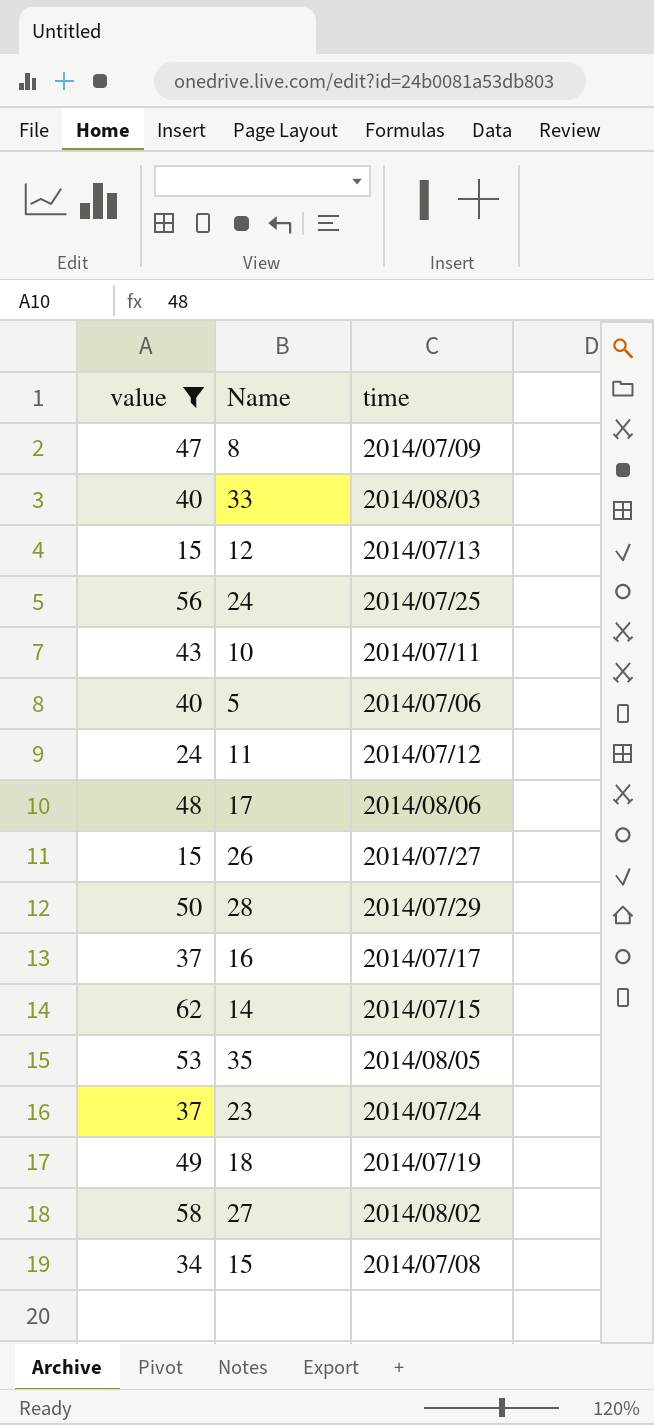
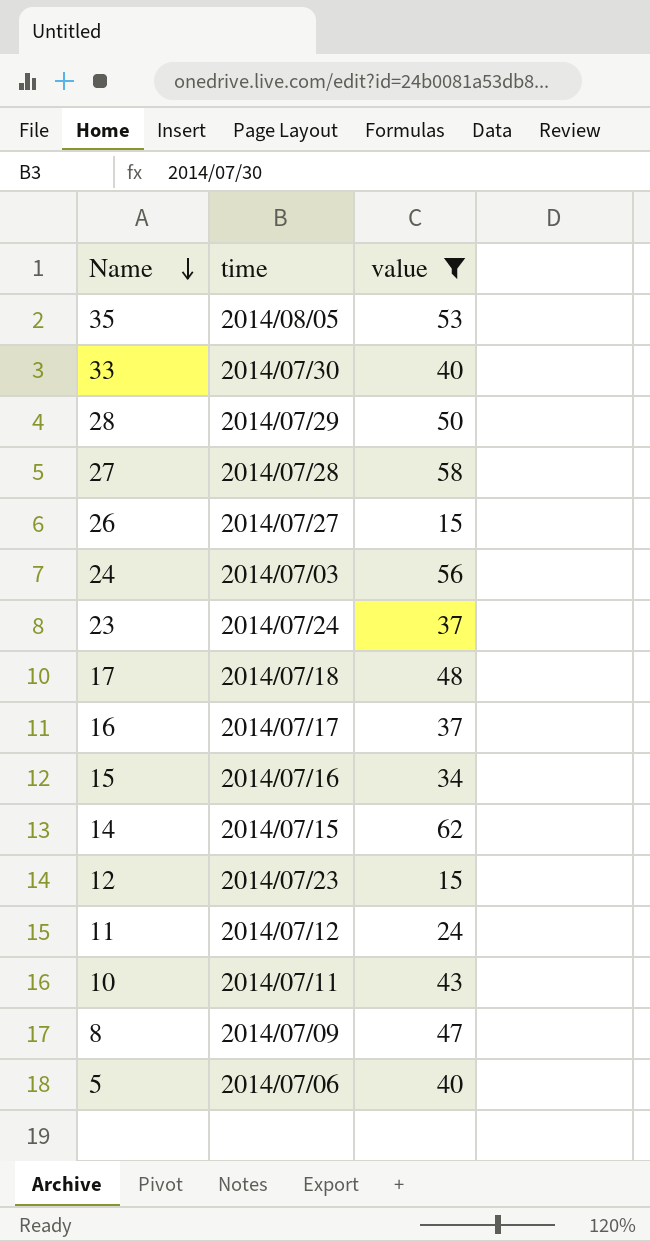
row order: none -> Name descending
column value | position: 1 -> 3
row 18: 49 | 2014/07/19 -> none
33 | time: 2014/08/03 -> 2014/07/30
27 | time: 2014/08/02 -> 2014/07/28
24 | time: 2014/07/25 -> 2014/07/03
17 | time: 2014/08/06 -> 2014/07/18
15 | time: 2014/07/08 -> 2014/07/16
12 | time: 2014/07/13 -> 2014/07/23

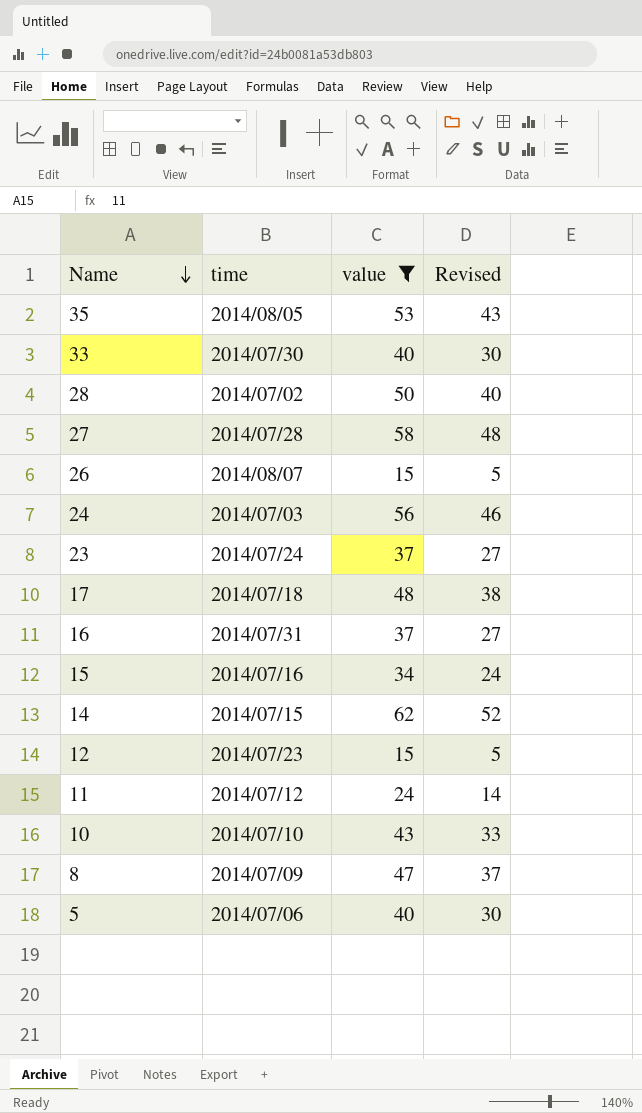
column Revised | formula: none -> [value] - 10
28 | time: 2014/07/29 -> 2014/07/02
26 | time: 2014/07/27 -> 2014/08/07
16 | time: 2014/07/17 -> 2014/07/31
10 | time: 2014/07/11 -> 2014/07/10

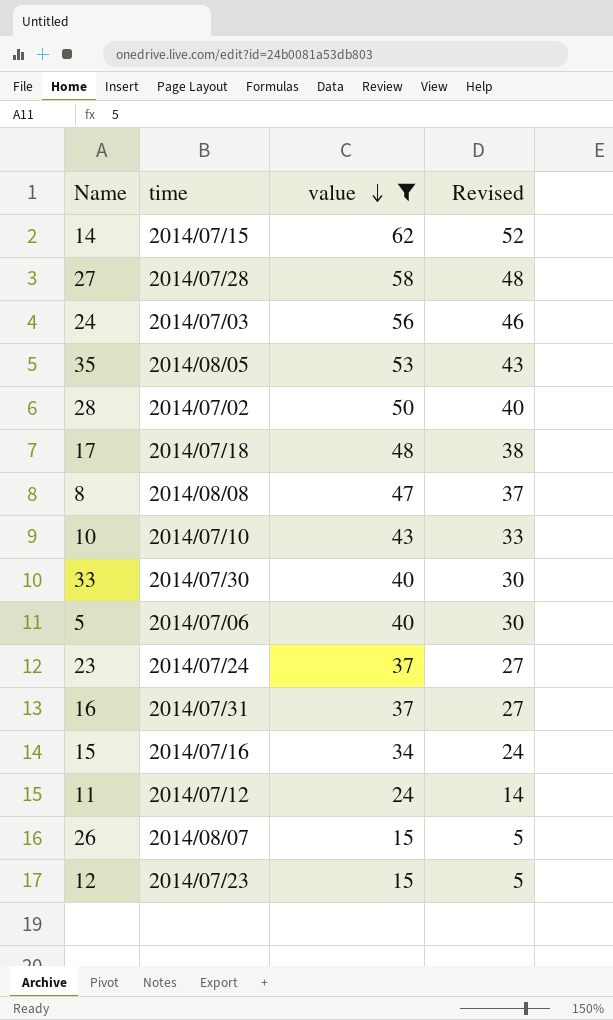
row order: Name descending -> value descending
8 | time: 2014/07/09 -> 2014/08/08

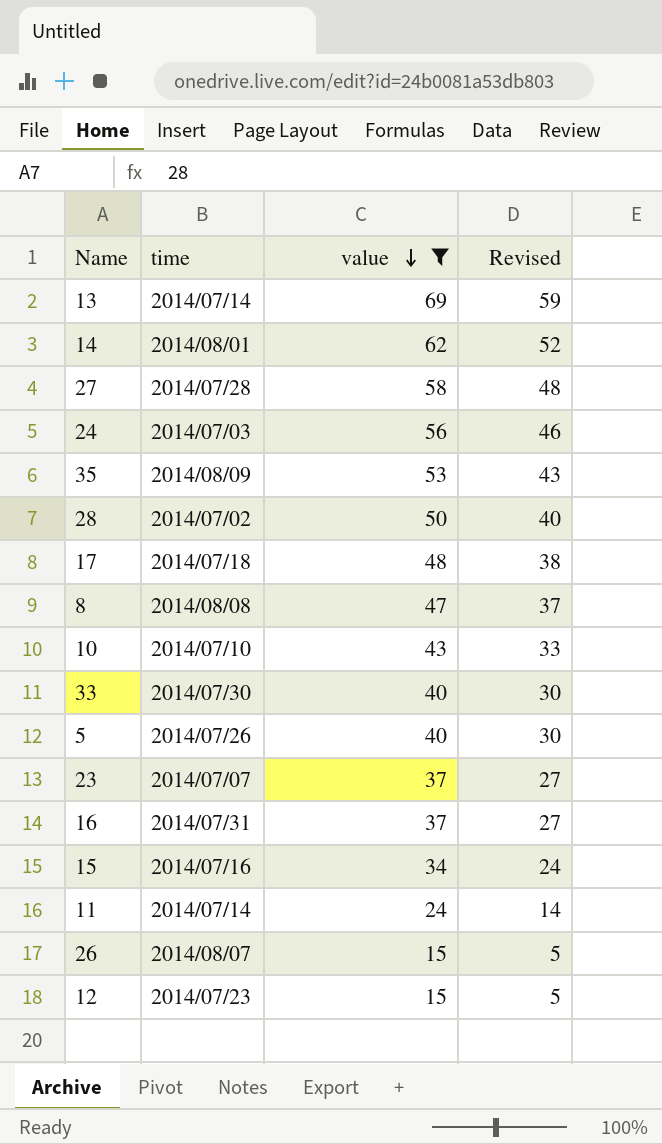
row 13: none -> 2014/07/14 | 69 | 59
14 | time: 2014/07/15 -> 2014/08/01
35 | time: 2014/08/05 -> 2014/08/09
5 | time: 2014/07/06 -> 2014/07/26
23 | time: 2014/07/24 -> 2014/07/07
11 | time: 2014/07/12 -> 2014/07/14

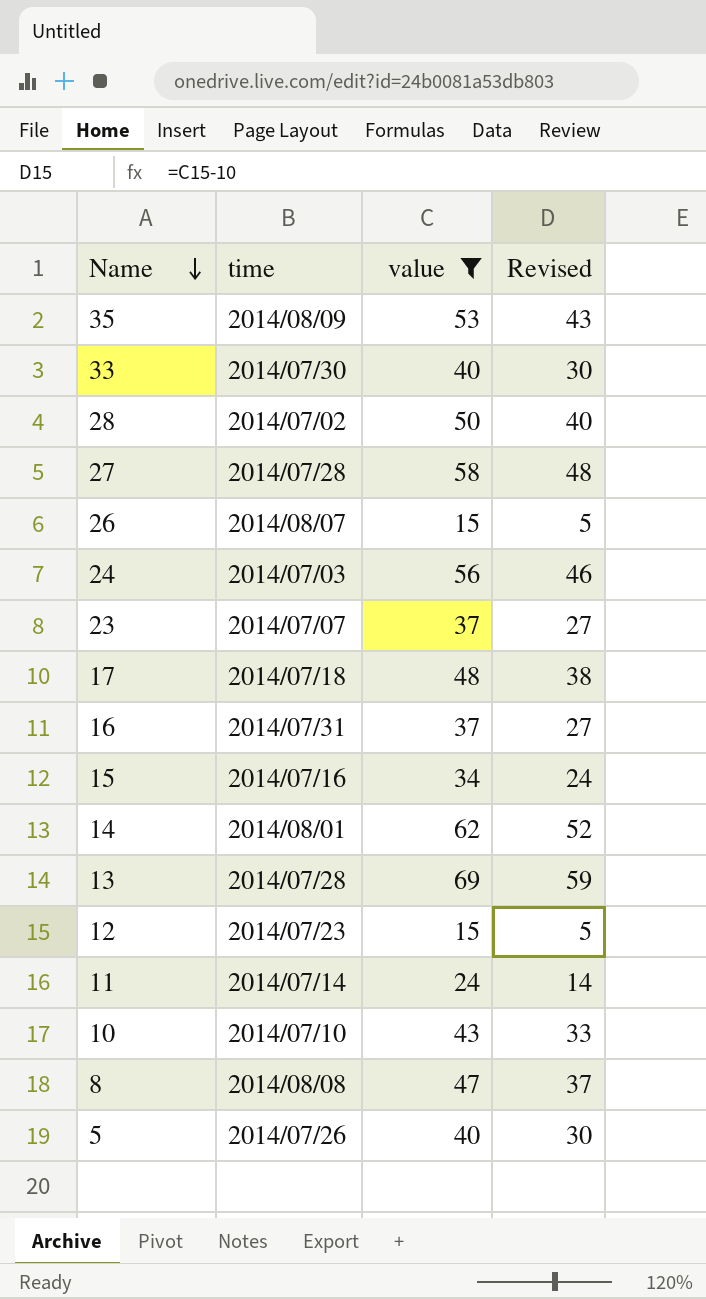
row order: value descending -> Name descending
13 | time: 2014/07/14 -> 2014/07/28

